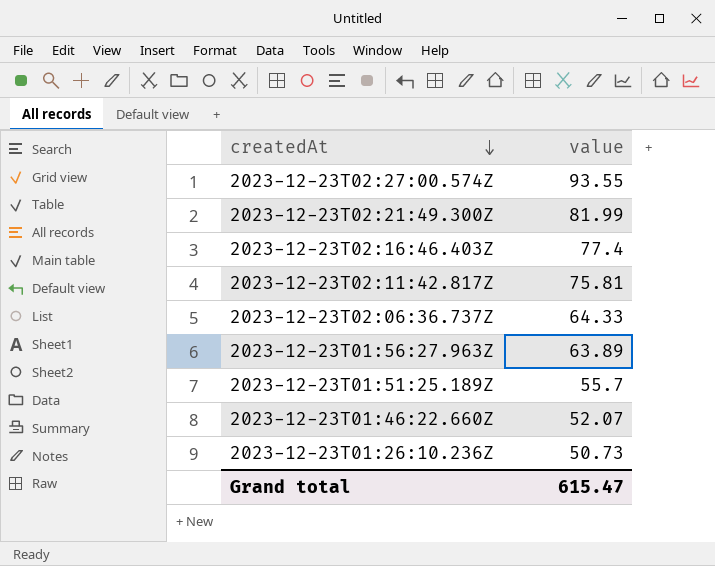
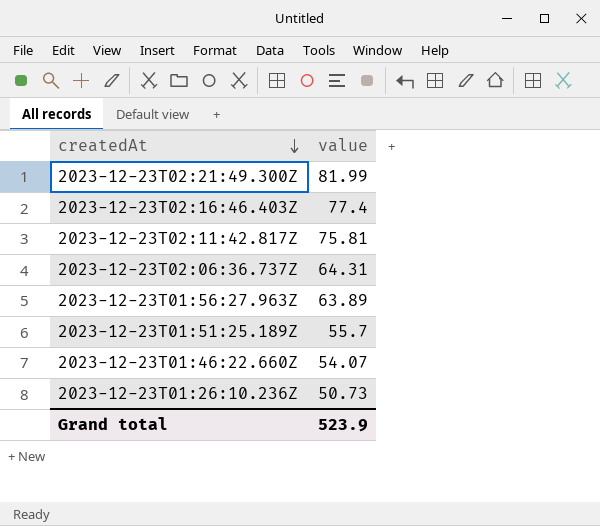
row 2023-12-23T02:27:00.574Z: 93.55 -> none
2023-12-23T02:06:36.737Z | value: 64.33 -> 64.31
2023-12-23T01:46:22.660Z | value: 52.07 -> 54.07
Grand total | value: 615.47 -> 523.9

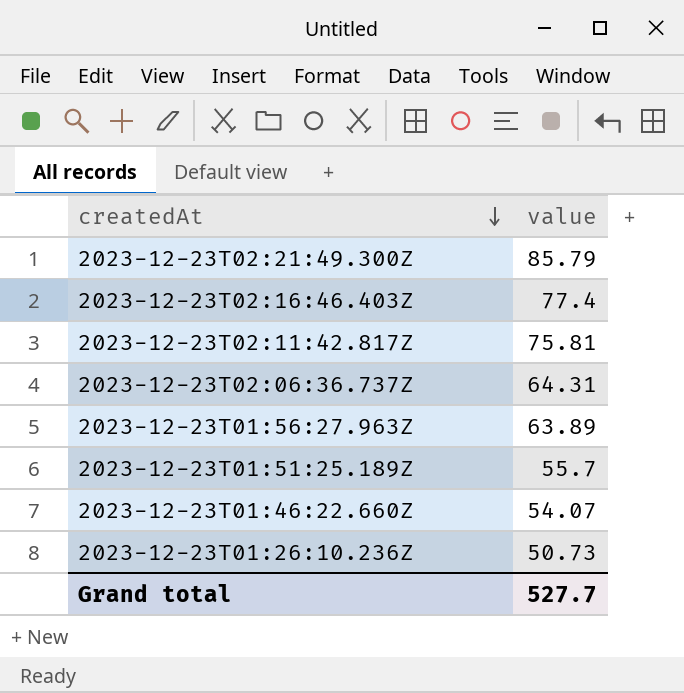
2023-12-23T02:21:49.300Z | value: 81.99 -> 85.79
Grand total | value: 523.9 -> 527.7

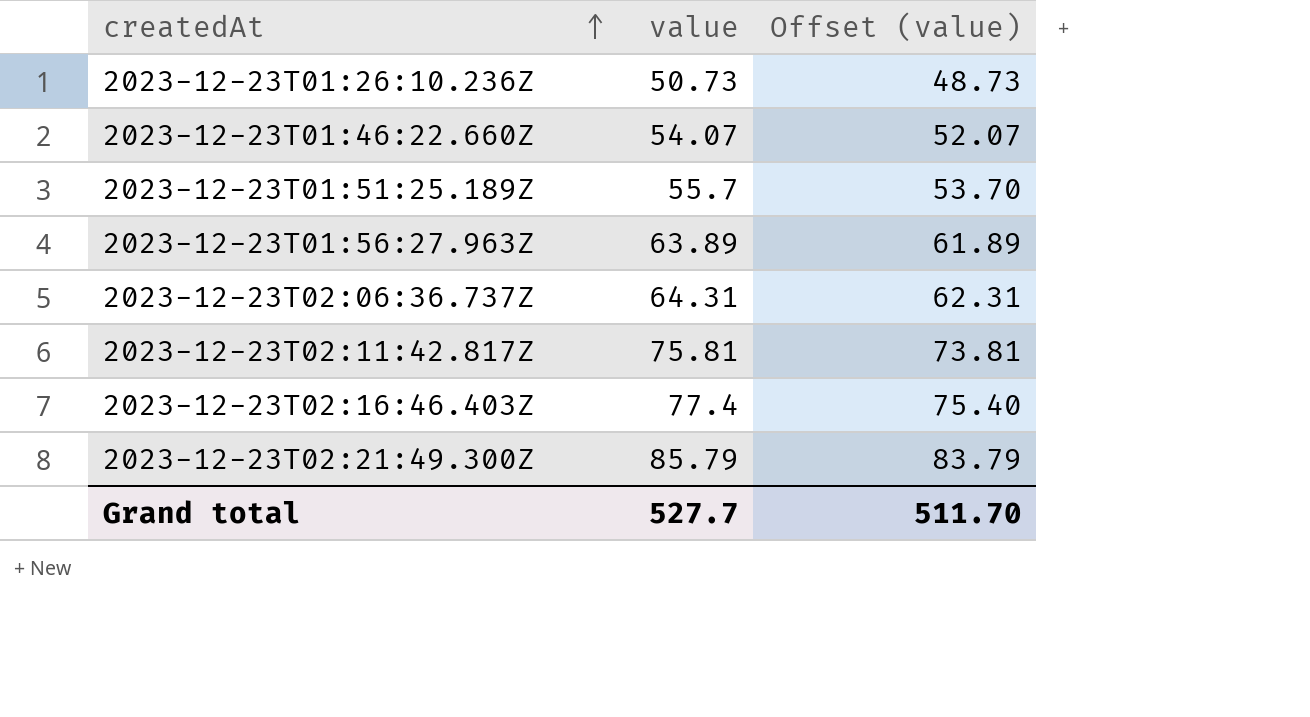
row order: createdAt descending -> createdAt ascending
column Offset (value) | formula: none -> [value] - 2

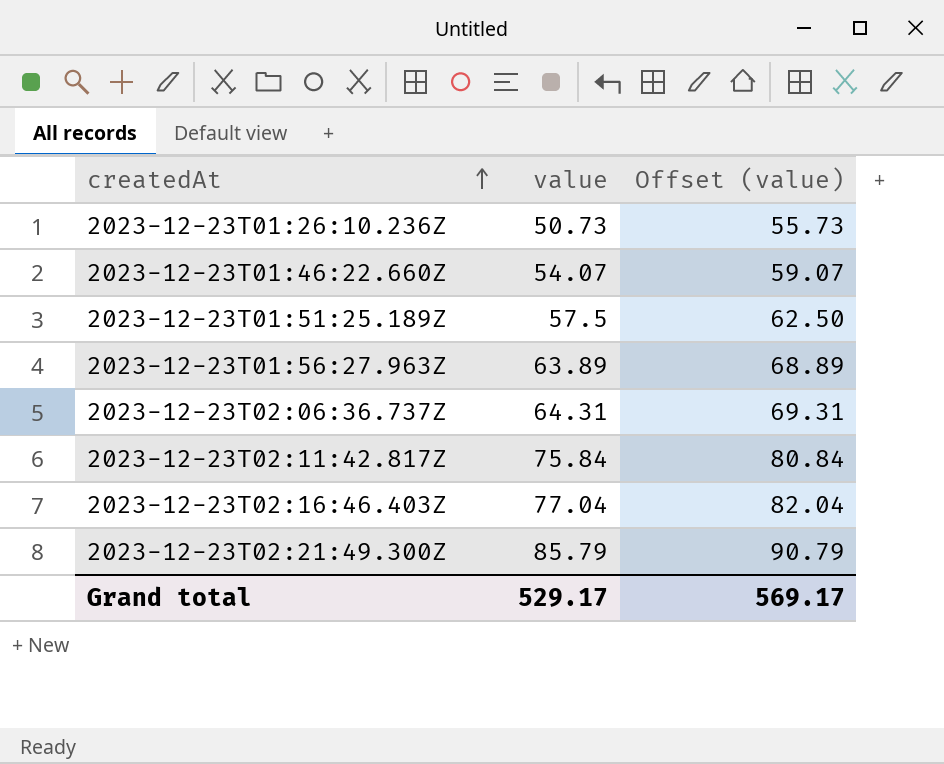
column Offset (value) | formula: [value] - 2 -> [value] + 5
2023-12-23T01:51:25.189Z | value: 55.7 -> 57.5
2023-12-23T02:11:42.817Z | value: 75.81 -> 75.84
2023-12-23T02:16:46.403Z | value: 77.4 -> 77.04
Grand total | value: 527.7 -> 529.17
Grand total | Offset (value): 511.70 -> 569.17

